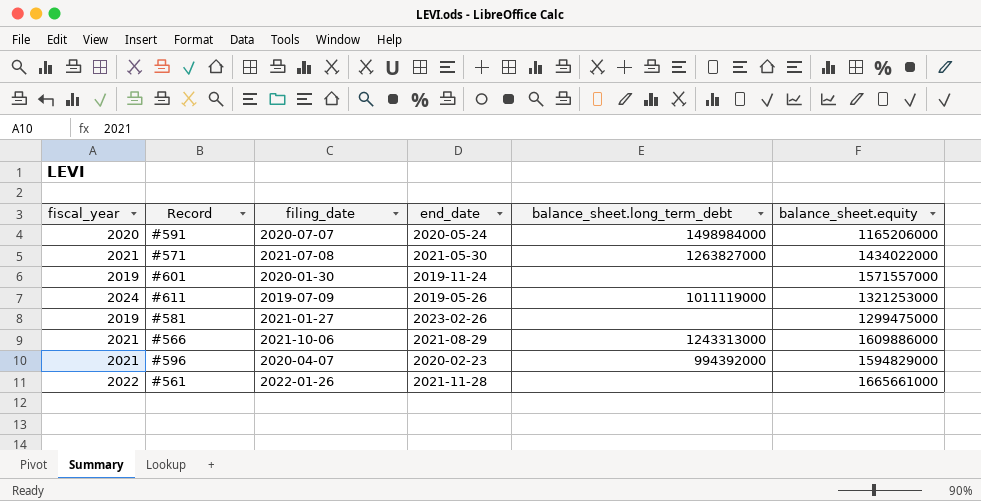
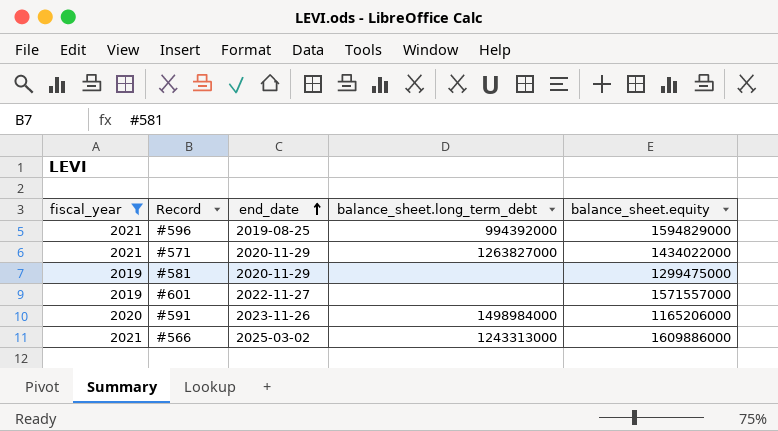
filter: none -> fiscal_year <= 2021
row order: none -> end_date ascending
column filing_date | position: 3 -> none
#596 | end_date: 2020-02-23 -> 2019-08-25
#571 | end_date: 2021-05-30 -> 2020-11-29
#581 | end_date: 2023-02-26 -> 2020-11-29
#601 | end_date: 2019-11-24 -> 2022-11-27
#591 | end_date: 2020-05-24 -> 2023-11-26
#566 | end_date: 2021-08-29 -> 2025-03-02

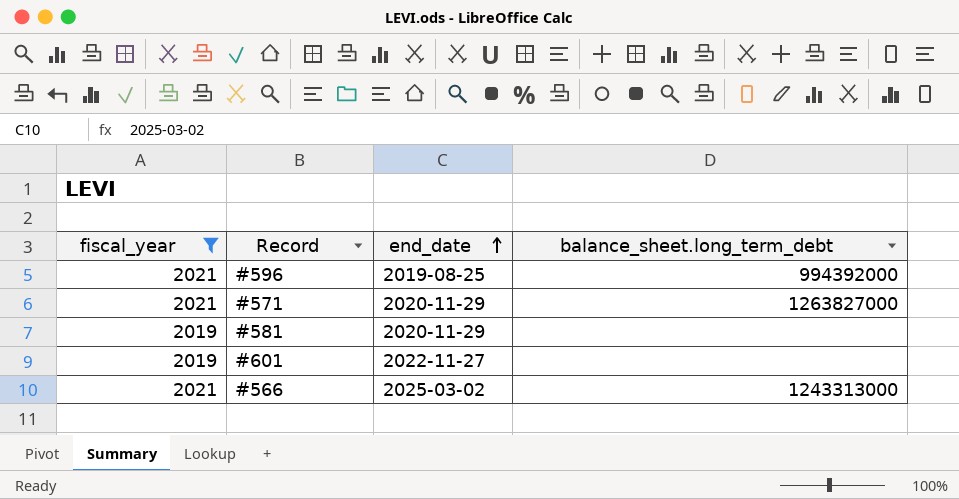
column balance_sheet.equity | position: 5 -> none
row #591: 2020 | 2023-11-26 | 1498984000 | 1165206000 -> none

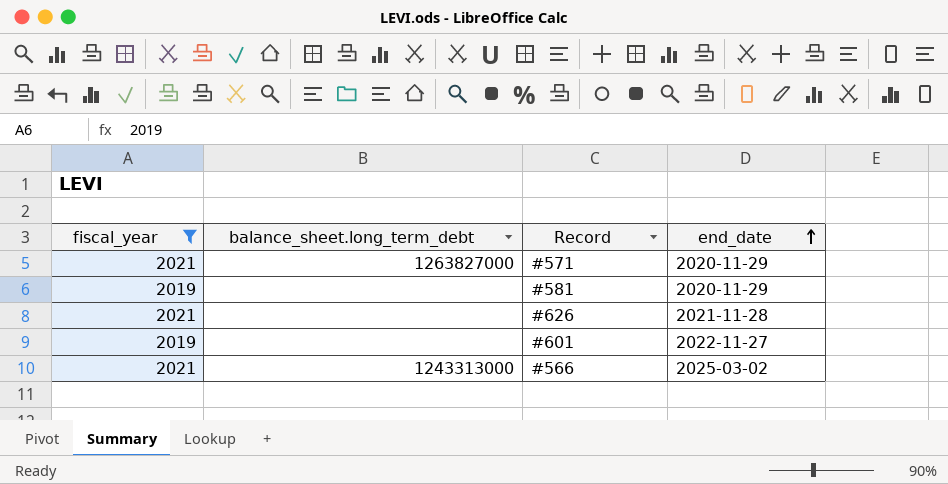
column balance_sheet.long_term_debt | position: 4 -> 2
row #596: 2021 | 2019-08-25 | 994392000 -> none
row #626: none -> 2021 | none | 2021-11-28

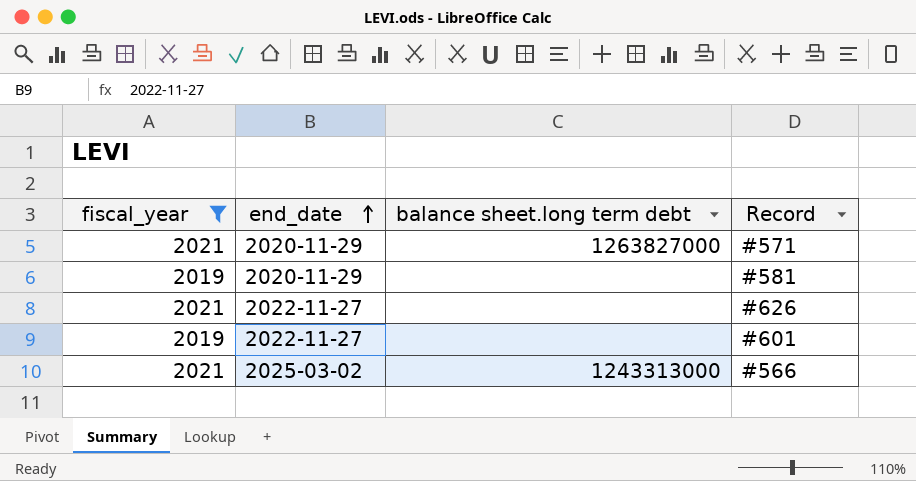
column end_date | position: 4 -> 2
column name: balance_sheet.long_term_debt -> balance sheet.long term debt
#626 | end_date: 2021-11-28 -> 2022-11-27

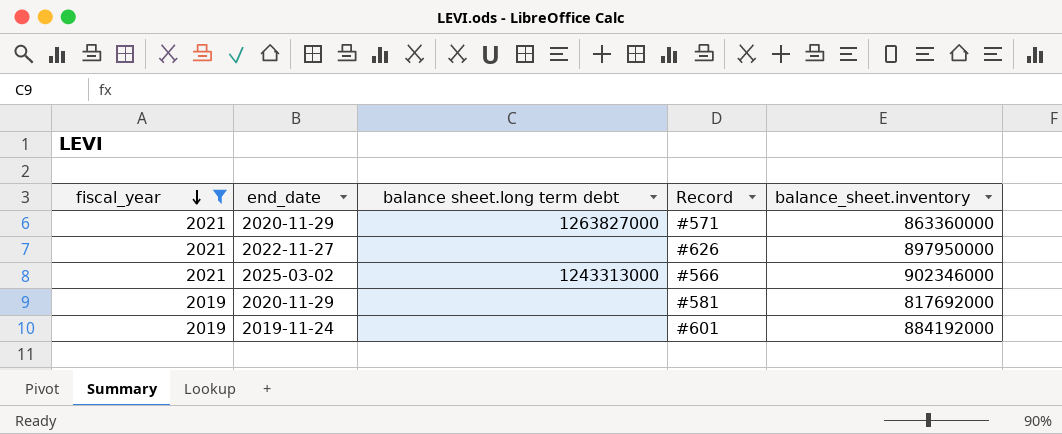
row order: end_date ascending -> fiscal_year descending
column balance_sheet.inventory | position: none -> 5
#601 | end_date: 2022-11-27 -> 2019-11-24

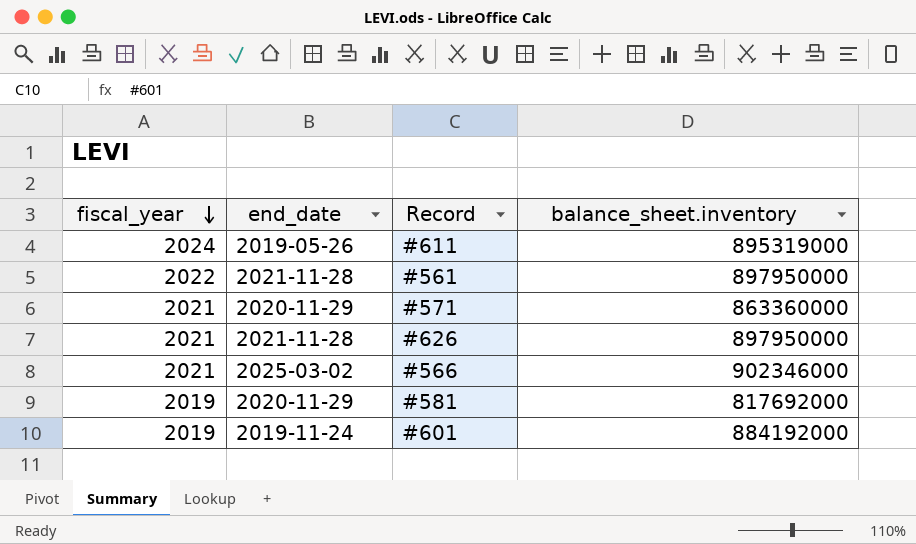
filter: fiscal_year <= 2021 -> none
column balance sheet.long term debt | position: 3 -> none
#626 | end_date: 2022-11-27 -> 2021-11-28

